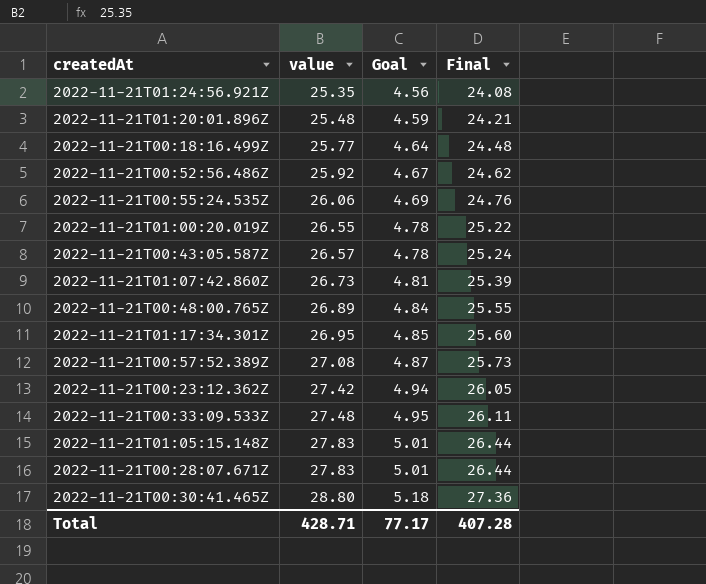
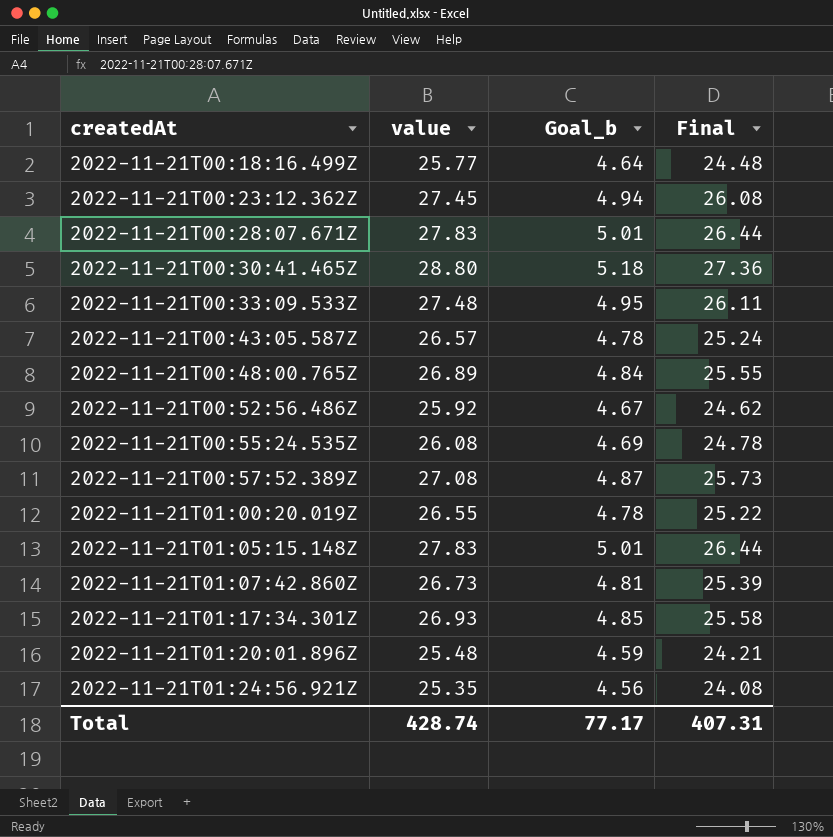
row order: value ascending -> createdAt ascending
column name: Goal -> Goal_b
2022-11-21T00:23:12.362Z | value: 27.42 -> 27.45
2022-11-21T00:23:12.362Z | Final: 26.05 -> 26.08
2022-11-21T00:55:24.535Z | value: 26.06 -> 26.08
2022-11-21T00:55:24.535Z | Final: 24.76 -> 24.78
2022-11-21T01:17:34.301Z | value: 26.95 -> 26.93
2022-11-21T01:17:34.301Z | Final: 25.60 -> 25.58
Total | value: 428.71 -> 428.74
Total | Final: 407.28 -> 407.31

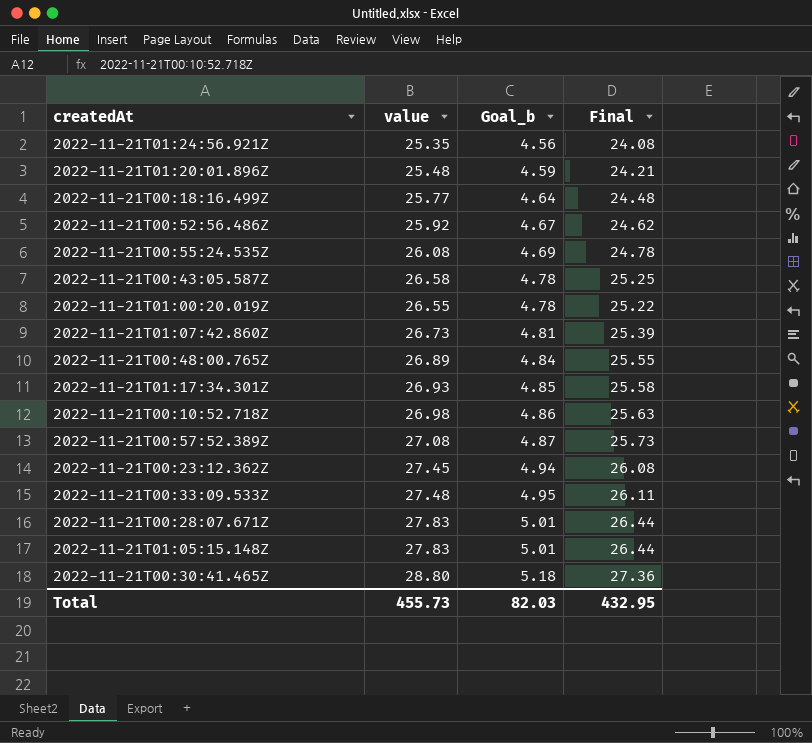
row order: createdAt ascending -> Goal_b ascending
2022-11-21T00:43:05.587Z | value: 26.57 -> 26.58
2022-11-21T00:43:05.587Z | Final: 25.24 -> 25.25
row 2022-11-21T00:10:52.718Z: none -> 26.98 | 4.86 | 25.63
Total | value: 428.74 -> 455.73
Total | Goal_b: 77.17 -> 82.03
Total | Final: 407.31 -> 432.95

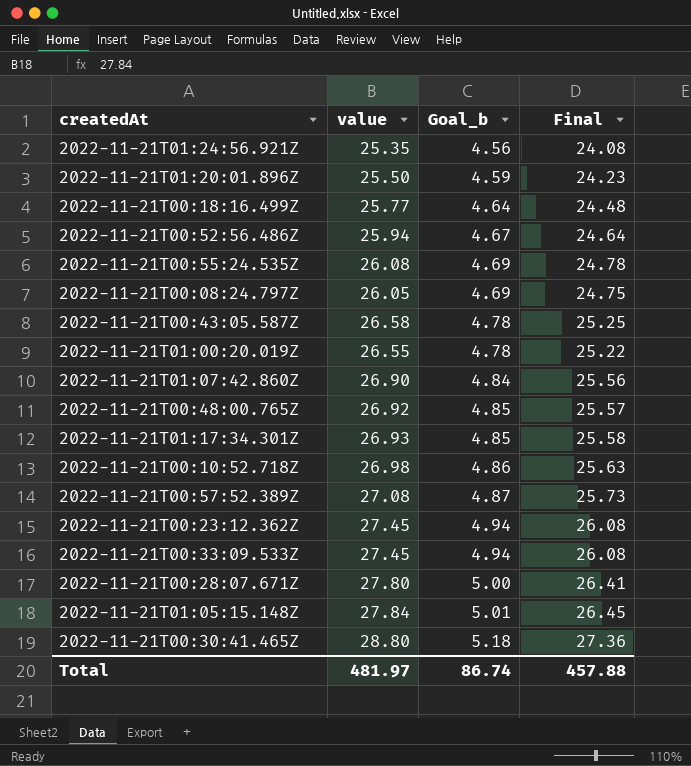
2022-11-21T01:20:01.896Z | value: 25.48 -> 25.50
2022-11-21T01:20:01.896Z | Final: 24.21 -> 24.23
2022-11-21T00:52:56.486Z | value: 25.92 -> 25.94
2022-11-21T00:52:56.486Z | Final: 24.62 -> 24.64
row 2022-11-21T00:08:24.797Z: none -> 26.05 | 4.69 | 24.75
2022-11-21T01:07:42.860Z | value: 26.73 -> 26.90
2022-11-21T01:07:42.860Z | Goal_b: 4.81 -> 4.84
2022-11-21T01:07:42.860Z | Final: 25.39 -> 25.56
2022-11-21T00:48:00.765Z | value: 26.89 -> 26.92
2022-11-21T00:48:00.765Z | Goal_b: 4.84 -> 4.85
2022-11-21T00:48:00.765Z | Final: 25.55 -> 25.57
2022-11-21T00:33:09.533Z | value: 27.48 -> 27.45
2022-11-21T00:33:09.533Z | Goal_b: 4.95 -> 4.94
2022-11-21T00:33:09.533Z | Final: 26.11 -> 26.08
2022-11-21T00:28:07.671Z | value: 27.83 -> 27.80
2022-11-21T00:28:07.671Z | Goal_b: 5.01 -> 5.00
2022-11-21T00:28:07.671Z | Final: 26.44 -> 26.41
2022-11-21T01:05:15.148Z | value: 27.83 -> 27.84
2022-11-21T01:05:15.148Z | Final: 26.44 -> 26.45
Total | value: 455.73 -> 481.97
Total | Goal_b: 82.03 -> 86.74
Total | Final: 432.95 -> 457.88

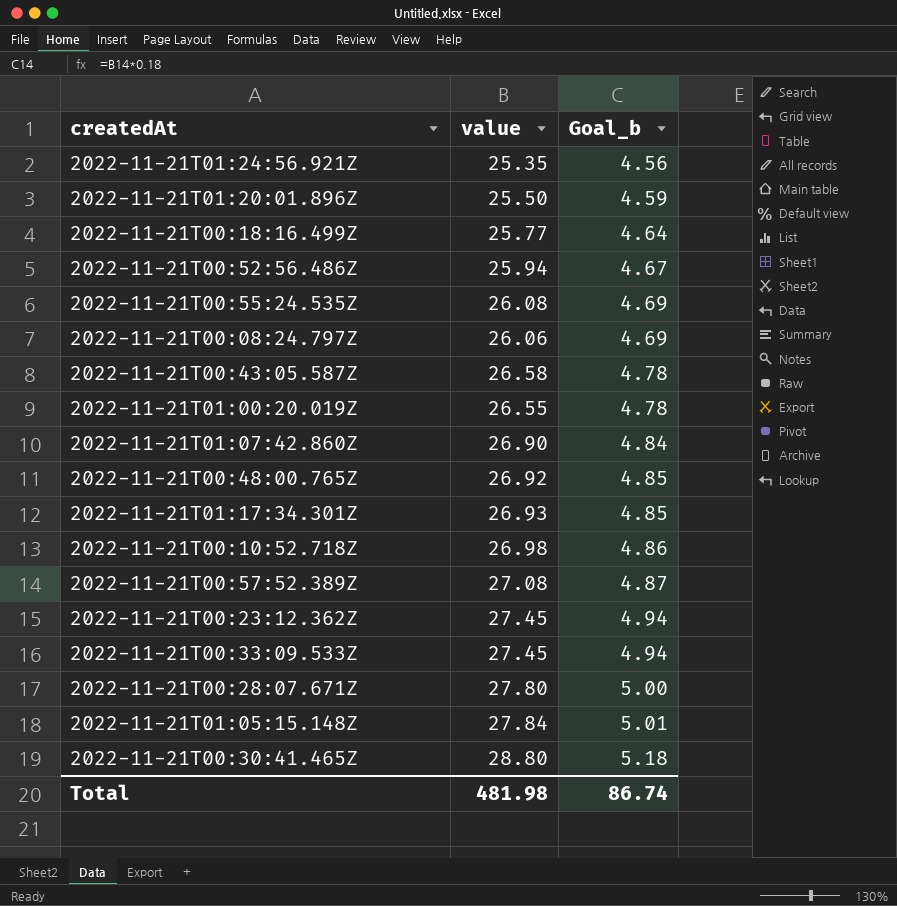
column Final | formula: [value] * 0.95 -> none
2022-11-21T00:08:24.797Z | value: 26.05 -> 26.06
Total | value: 481.97 -> 481.98

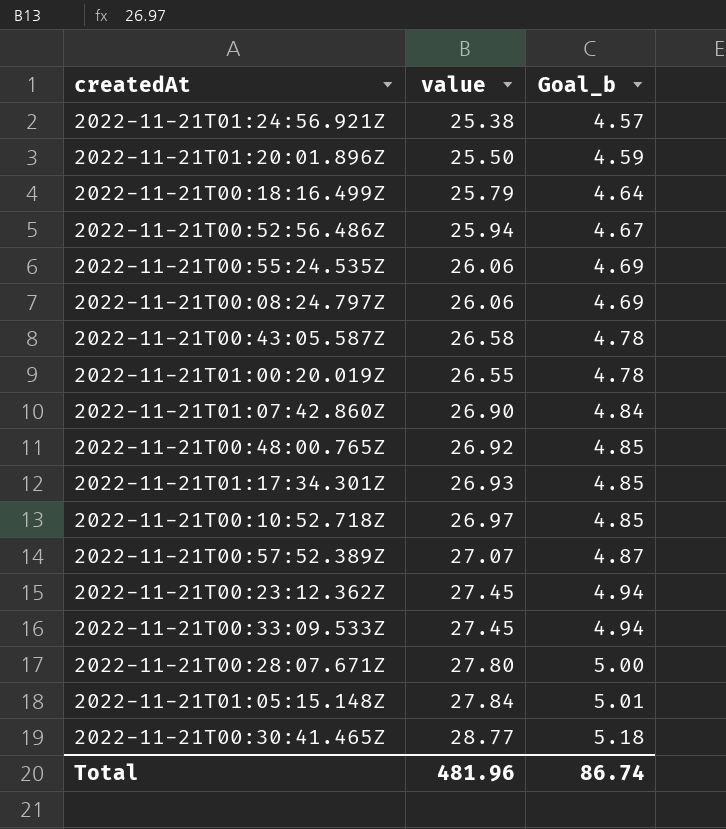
2022-11-21T01:24:56.921Z | value: 25.35 -> 25.38
2022-11-21T01:24:56.921Z | Goal_b: 4.56 -> 4.57
2022-11-21T00:18:16.499Z | value: 25.77 -> 25.79
2022-11-21T00:55:24.535Z | value: 26.08 -> 26.06
2022-11-21T00:10:52.718Z | value: 26.98 -> 26.97
2022-11-21T00:10:52.718Z | Goal_b: 4.86 -> 4.85
2022-11-21T00:57:52.389Z | value: 27.08 -> 27.07
2022-11-21T00:30:41.465Z | value: 28.80 -> 28.77
Total | value: 481.98 -> 481.96

